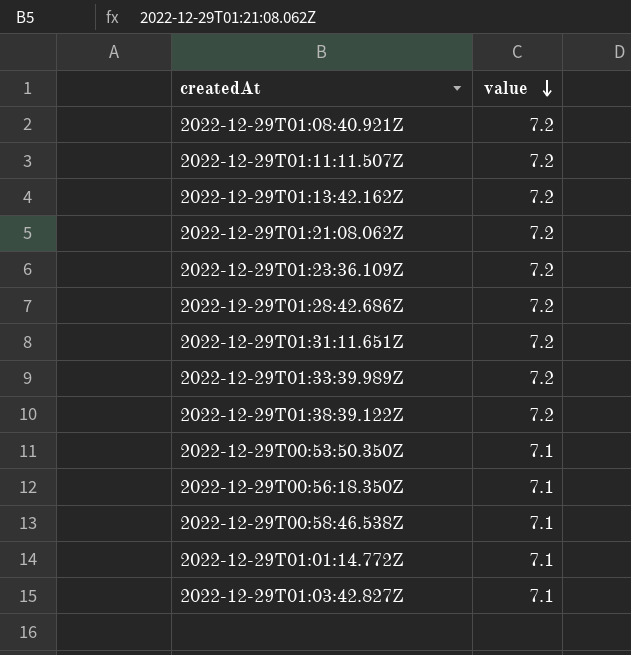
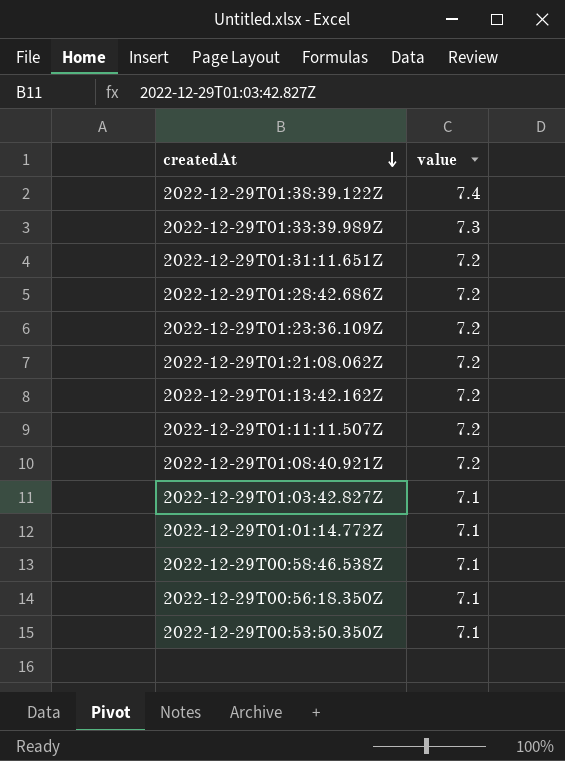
row order: value descending -> createdAt descending
2022-12-29T01:38:39.122Z | value: 7.2 -> 7.4
2022-12-29T01:33:39.989Z | value: 7.2 -> 7.3

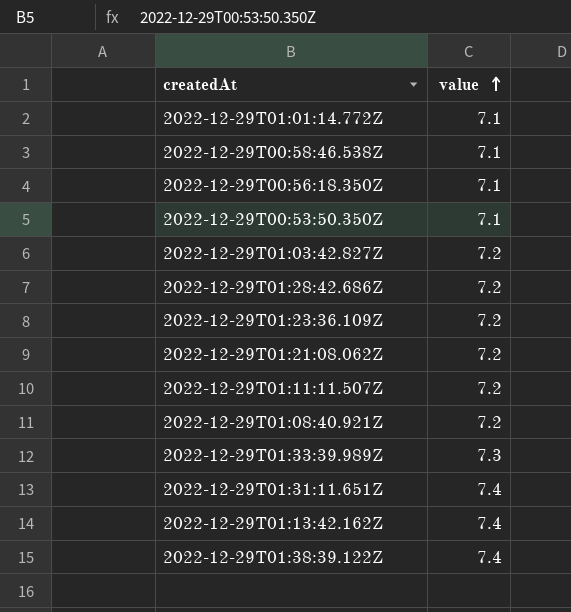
row order: createdAt descending -> value ascending
2022-12-29T01:03:42.827Z | value: 7.1 -> 7.2
2022-12-29T01:31:11.651Z | value: 7.2 -> 7.4
2022-12-29T01:13:42.162Z | value: 7.2 -> 7.4

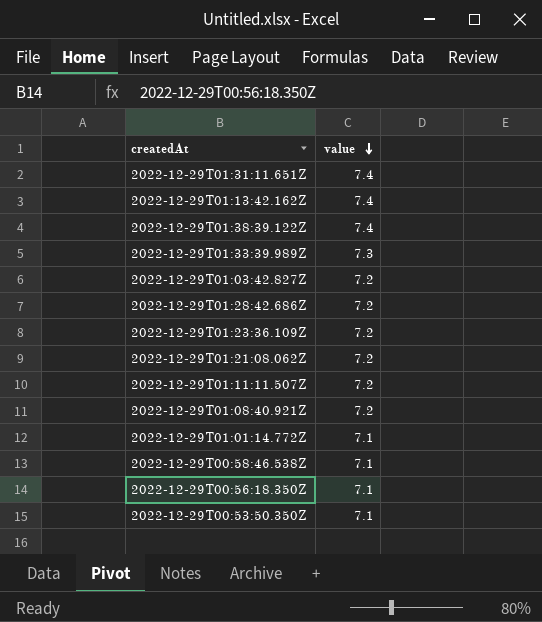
row order: value ascending -> value descending

